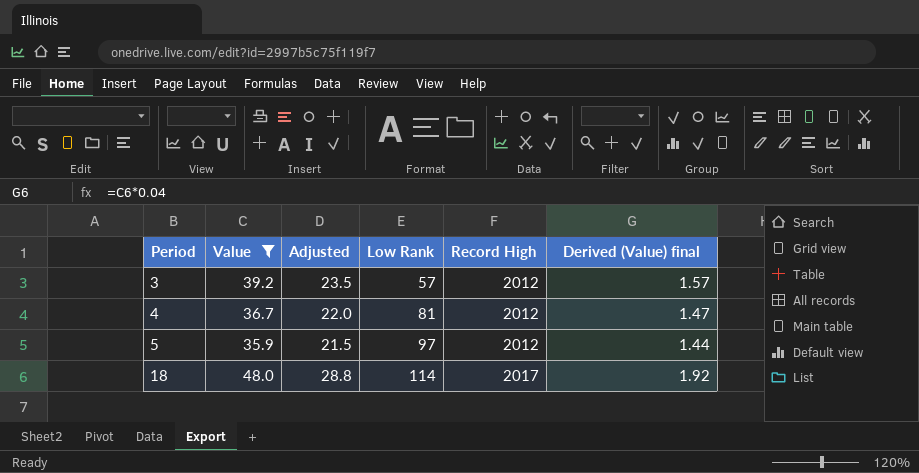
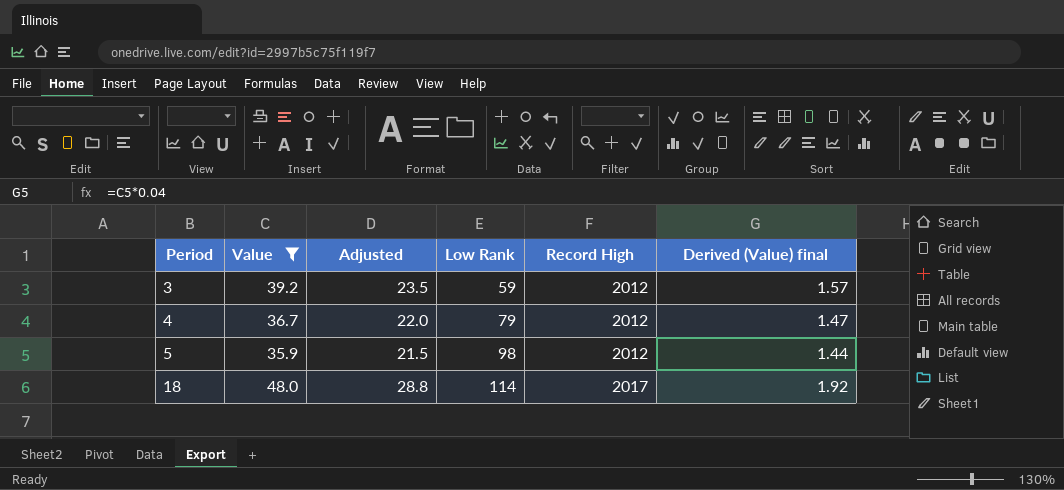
3 | Low Rank: 57 -> 59
4 | Low Rank: 81 -> 79
5 | Low Rank: 97 -> 98

